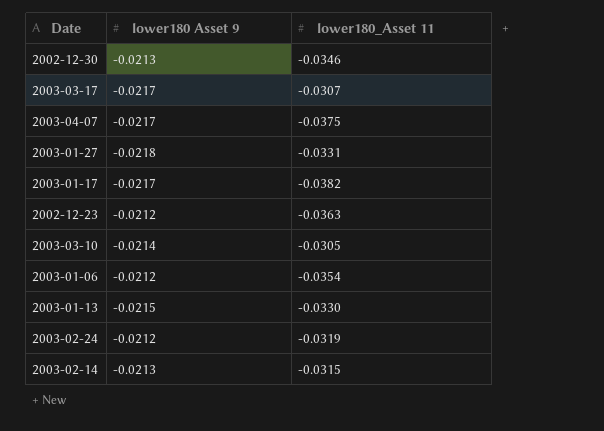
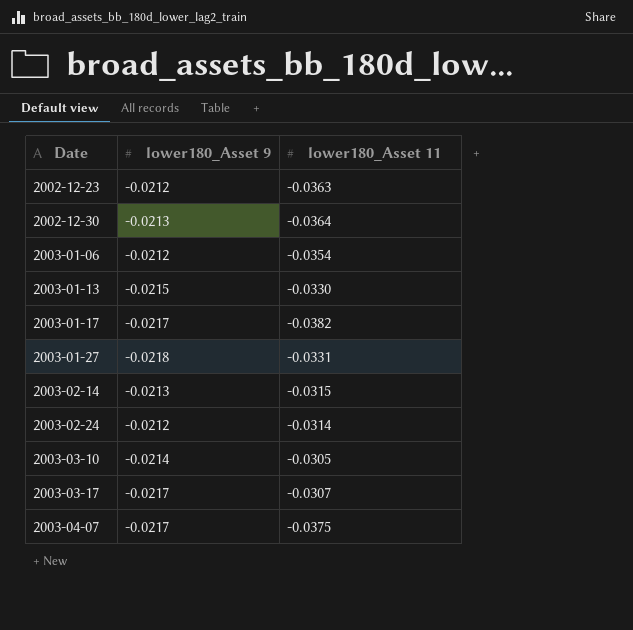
row order: none -> Date ascending
column name: lower180 Asset 9 -> lower180_Asset 9
2002-12-30 | lower180_Asset 11: -0.0346 -> -0.0364
2003-02-24 | lower180_Asset 11: -0.0319 -> -0.0314

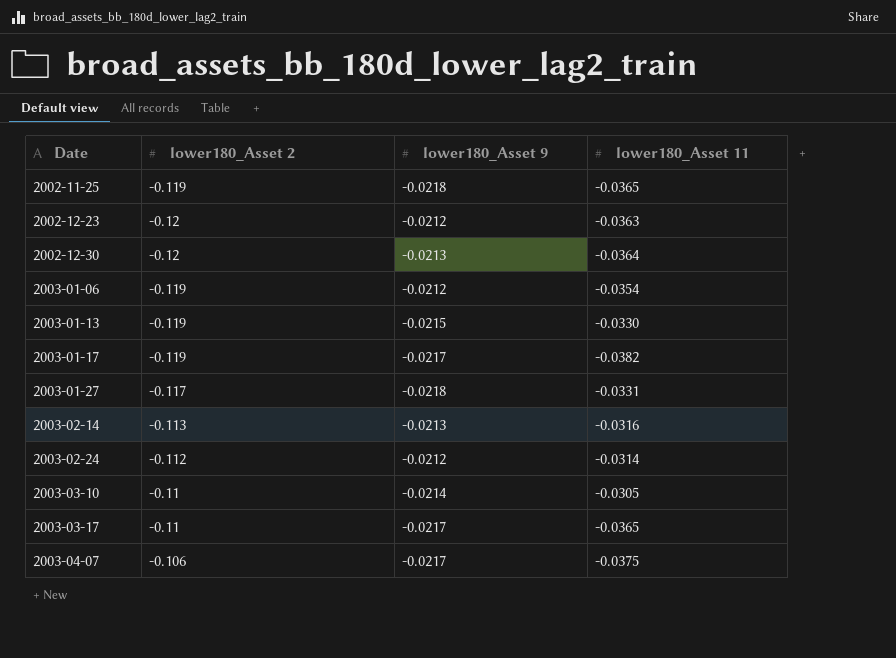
column lower180_Asset 2 | position: none -> 2
row 2002-11-25: none -> -0.119 | -0.0218 | -0.0365
2003-02-14 | lower180_Asset 11: -0.0315 -> -0.0316
2003-03-17 | lower180_Asset 11: -0.0307 -> -0.0365

